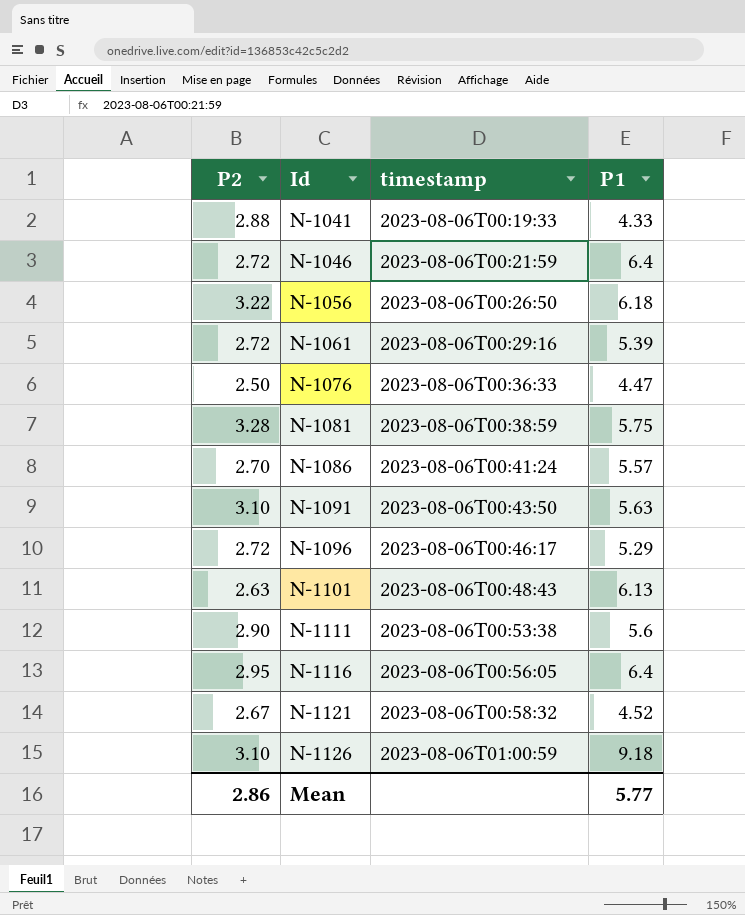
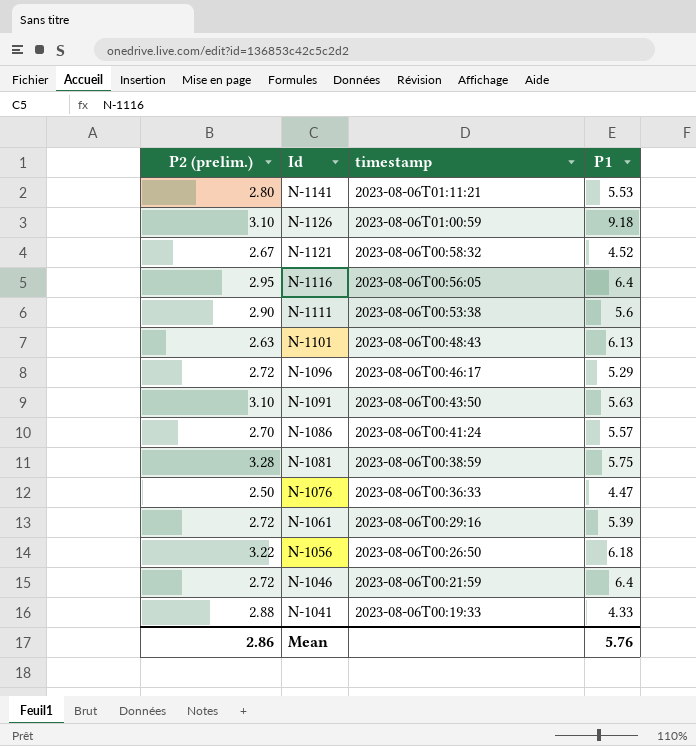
row order: Id ascending -> Id descending
column name: P2 -> P2 (prelim.)
row N-1141: none -> 2.80 | 2023-08-06T01:11:21 | 5.53
Mean | P1: 5.77 -> 5.76

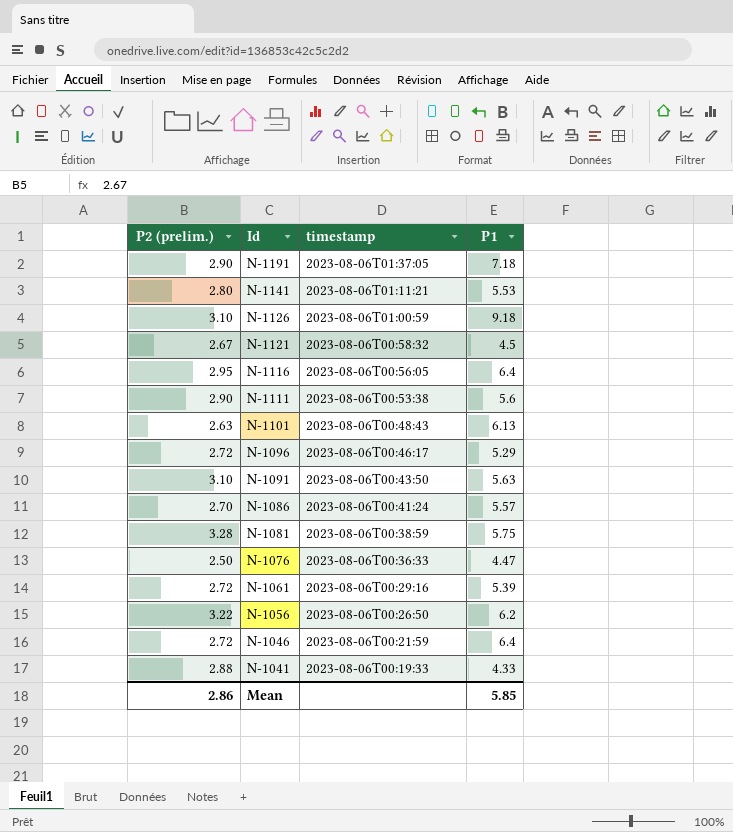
row N-1191: none -> 2.90 | 2023-08-06T01:37:05 | 7.18
N-1121 | P1: 4.52 -> 4.5
N-1056 | P1: 6.18 -> 6.2
Mean | P1: 5.76 -> 5.85

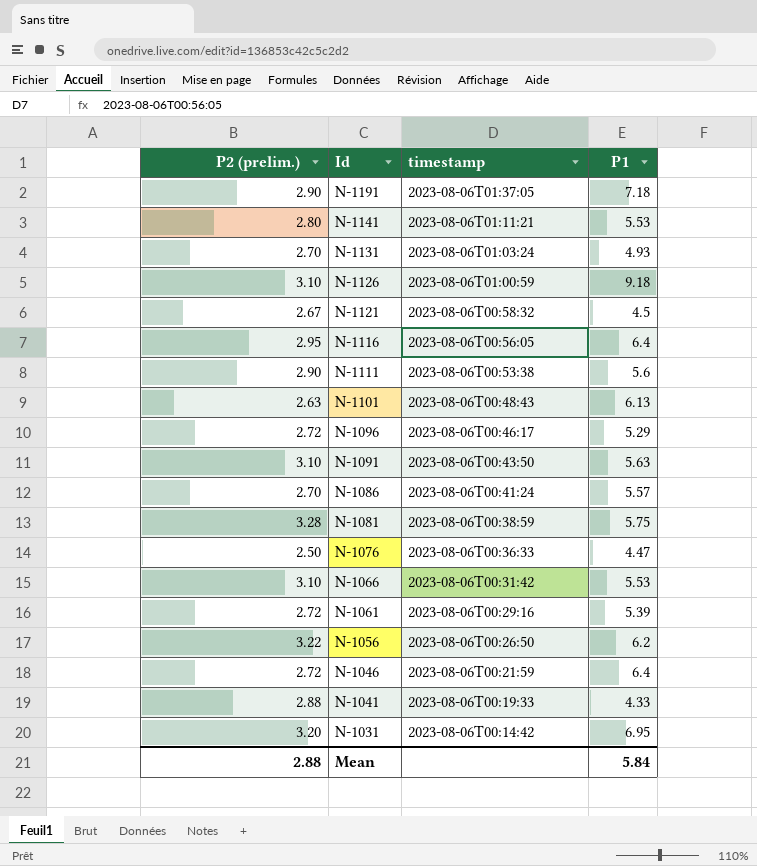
row N-1131: none -> 2.70 | 2023-08-06T01:03:24 | 4.93
row N-1066: none -> 3.10 | 2023-08-06T00:31:42 | 5.53
row N-1031: none -> 3.20 | 2023-08-06T00:14:42 | 6.95
Mean | P2 (prelim.): 2.86 -> 2.88
Mean | P1: 5.85 -> 5.84

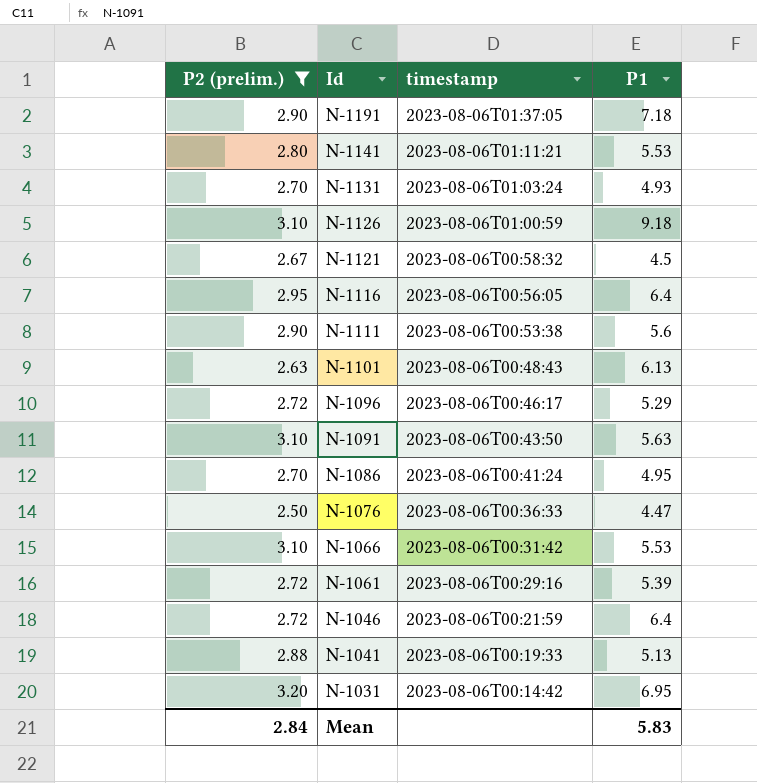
filter: none -> P2 (prelim.) <= 3.20
N-1086 | P1: 5.57 -> 4.95
N-1041 | P1: 4.33 -> 5.13
Mean | P2 (prelim.): 2.88 -> 2.84
Mean | P1: 5.84 -> 5.83

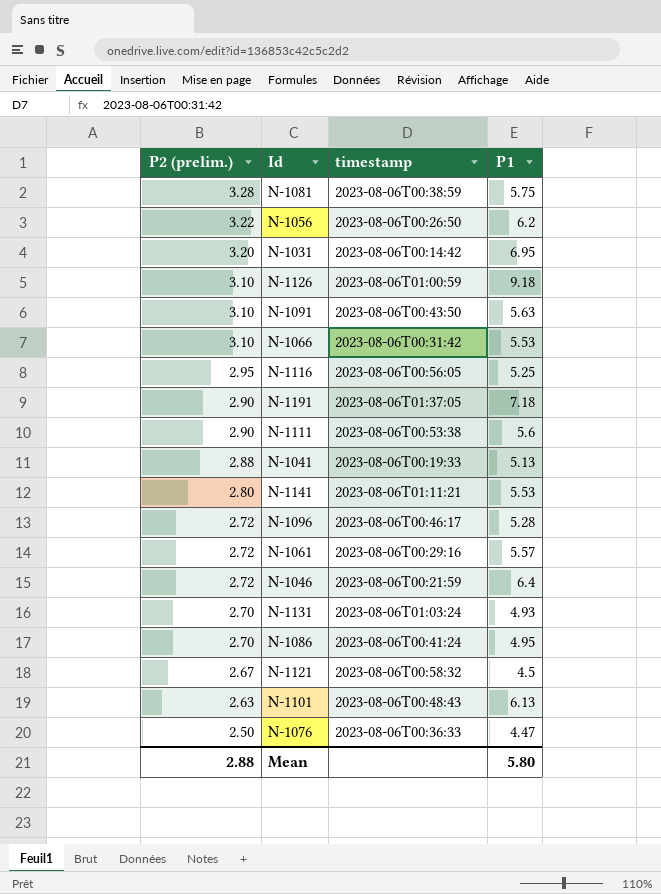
filter: P2 (prelim.) <= 3.20 -> none
row order: Id descending -> P2 (prelim.) descending
N-1116 | P1: 6.4 -> 5.25
N-1096 | P1: 5.29 -> 5.28
N-1061 | P1: 5.39 -> 5.57
Mean | P2 (prelim.): 2.84 -> 2.88
Mean | P1: 5.83 -> 5.80

